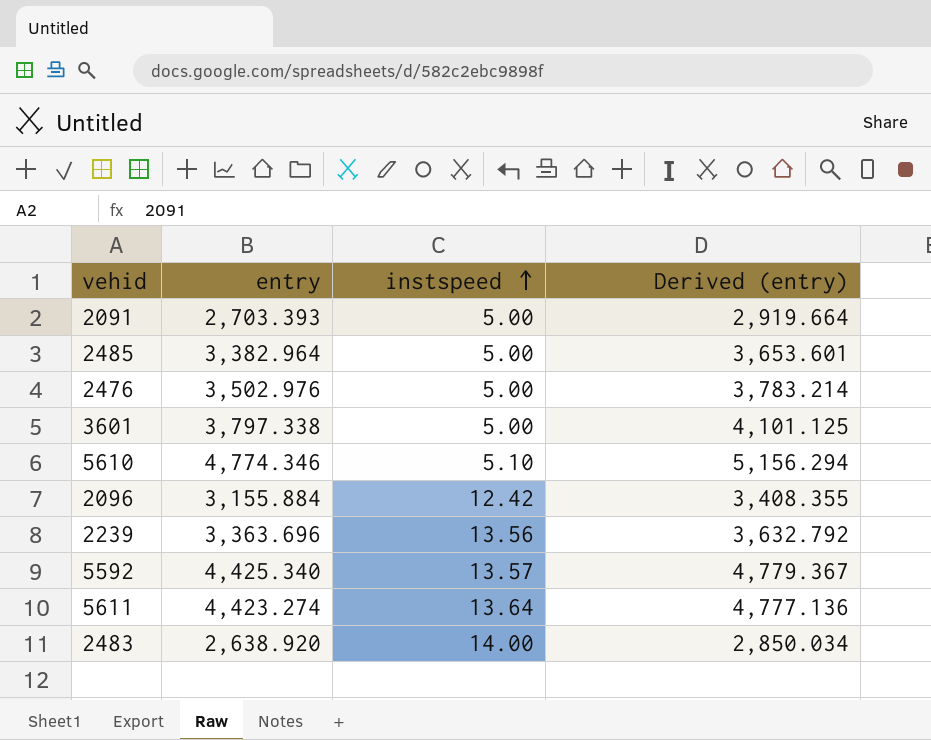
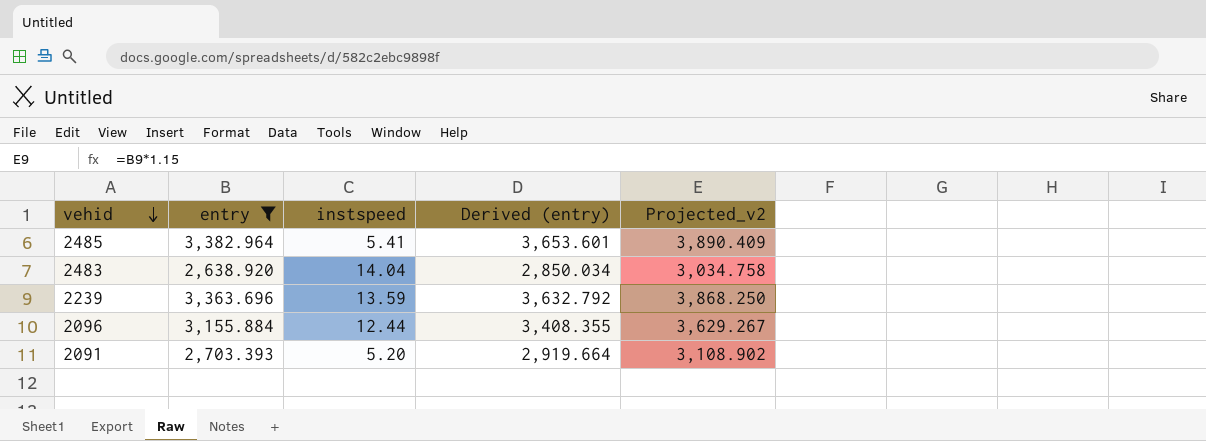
filter: none -> entry <= 3,382.964
row order: instspeed ascending -> vehid descending
column Projected_v2 | formula: none -> [entry] * 1.15
2485 | instspeed: 5.00 -> 5.41
2483 | instspeed: 14.00 -> 14.04
2239 | instspeed: 13.56 -> 13.59
2096 | instspeed: 12.42 -> 12.44
2091 | instspeed: 5.00 -> 5.20

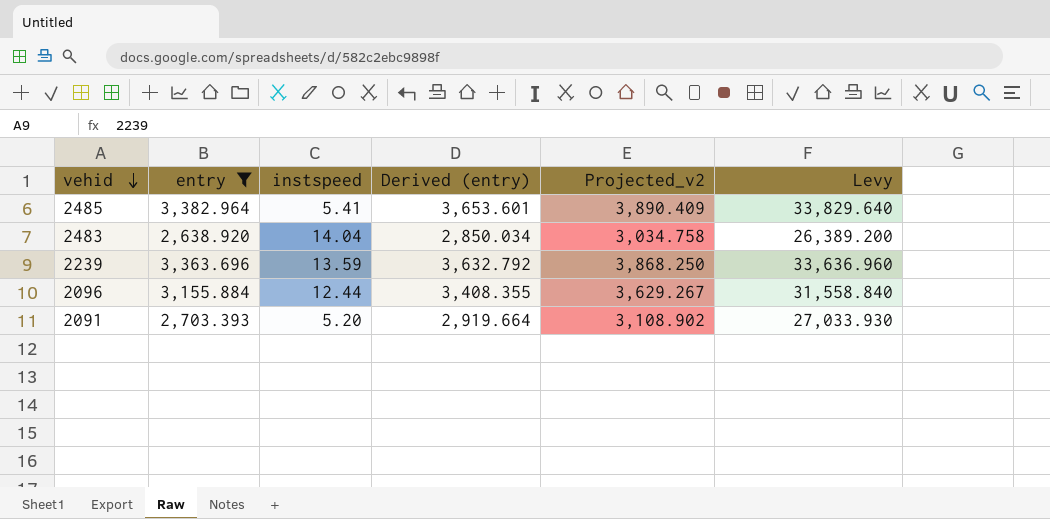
column Levy | formula: none -> [entry] * 10

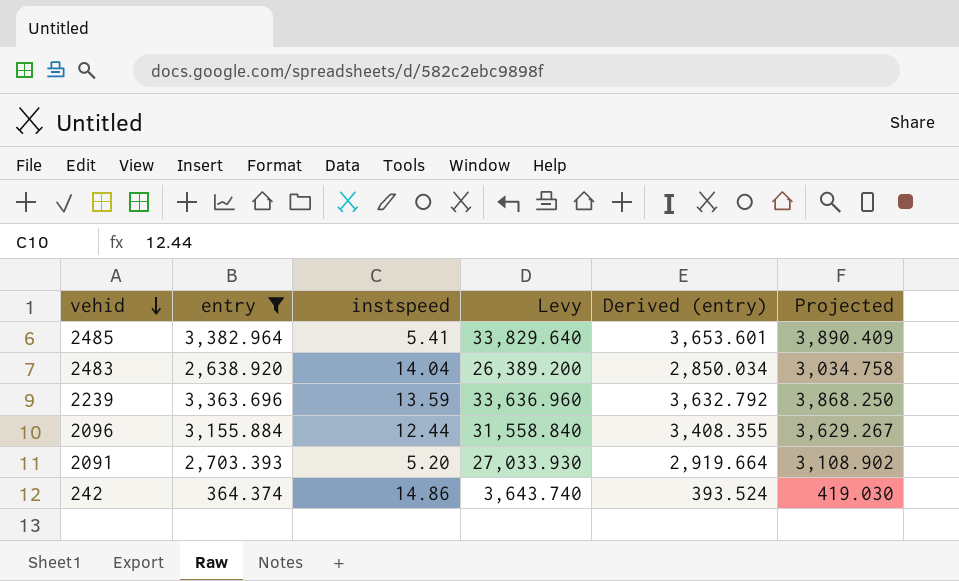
column Levy | position: 6 -> 4
column name: Projected_v2 -> Projected
row 242: none -> 364.374 | 14.86 | 3,643.740 | 393.524 | 419.030

